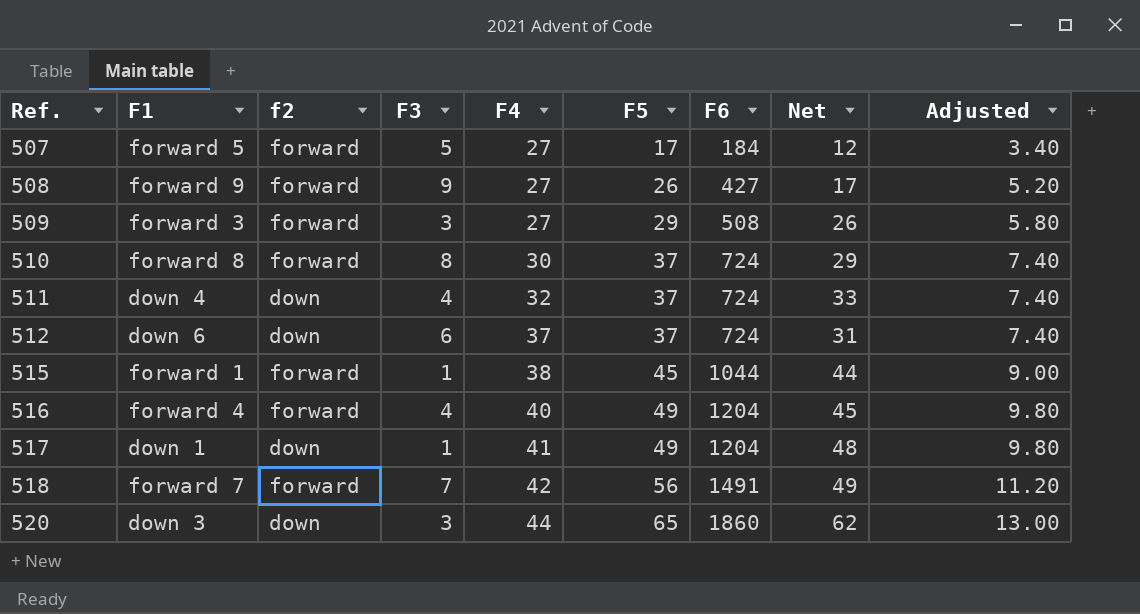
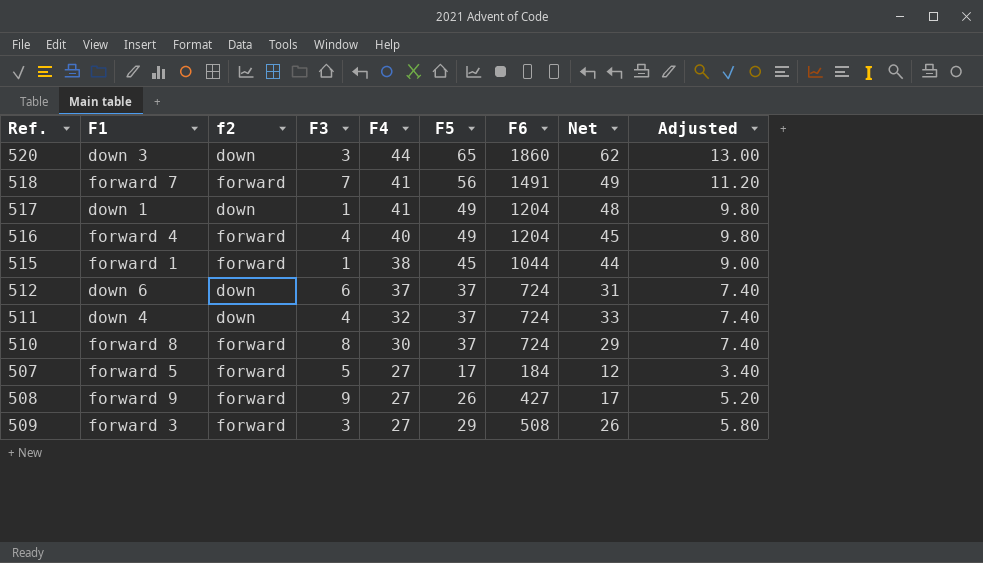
row order: Ref. ascending -> F4 descending
518 | F4: 42 -> 41

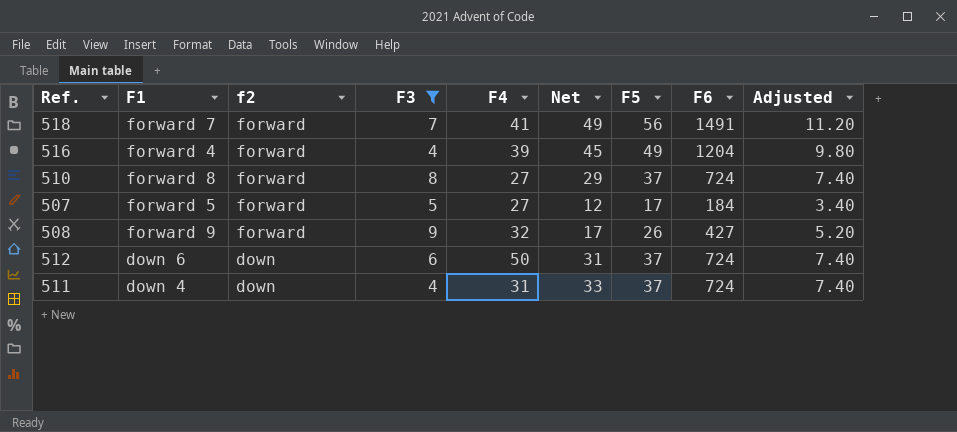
filter: none -> F3 >= 4
row order: F4 descending -> f2 descending
column Net | position: 8 -> 6
516 | F4: 40 -> 39
510 | F4: 30 -> 27
508 | F4: 27 -> 32
512 | F4: 37 -> 50
511 | F4: 32 -> 31

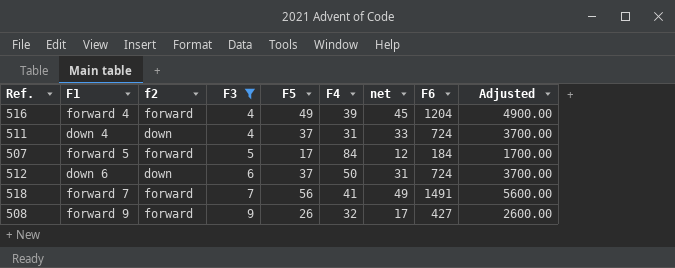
row order: f2 descending -> F3 ascending
column F5 | position: 7 -> 5
column name: Net -> net
column Adjusted | formula: [F5] * 0.2 -> [F5] * 100
row 510: forward 8 | forward | 8 | 27 | 29 | 37 | 724 | 7.40 -> none
507 | F4: 27 -> 84

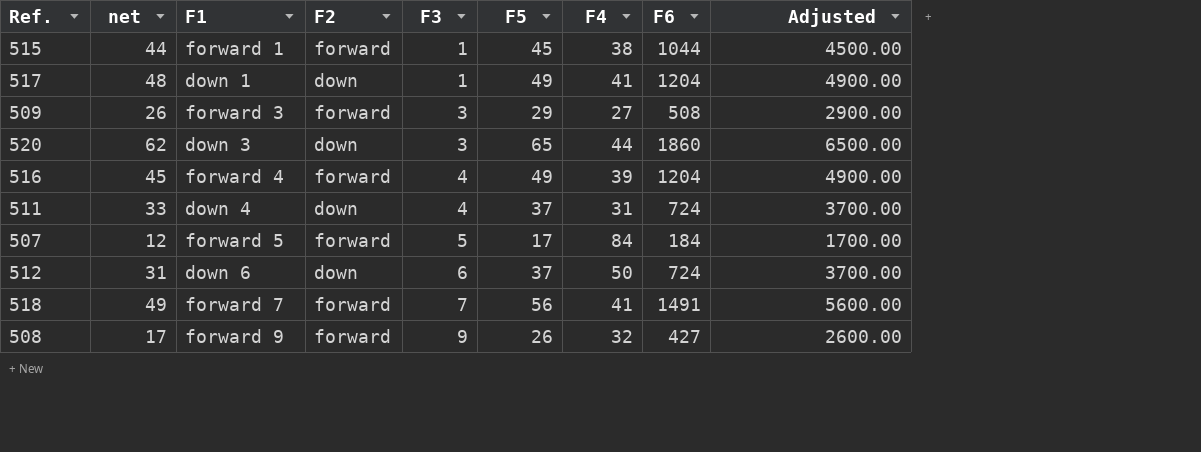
filter: F3 >= 4 -> none
column net | position: 7 -> 2
column name: f2 -> F2

